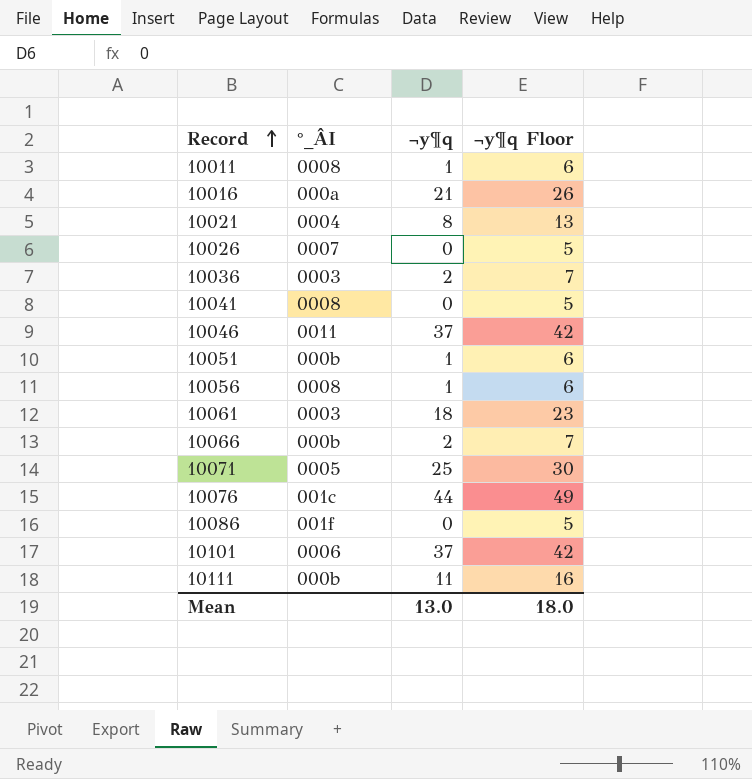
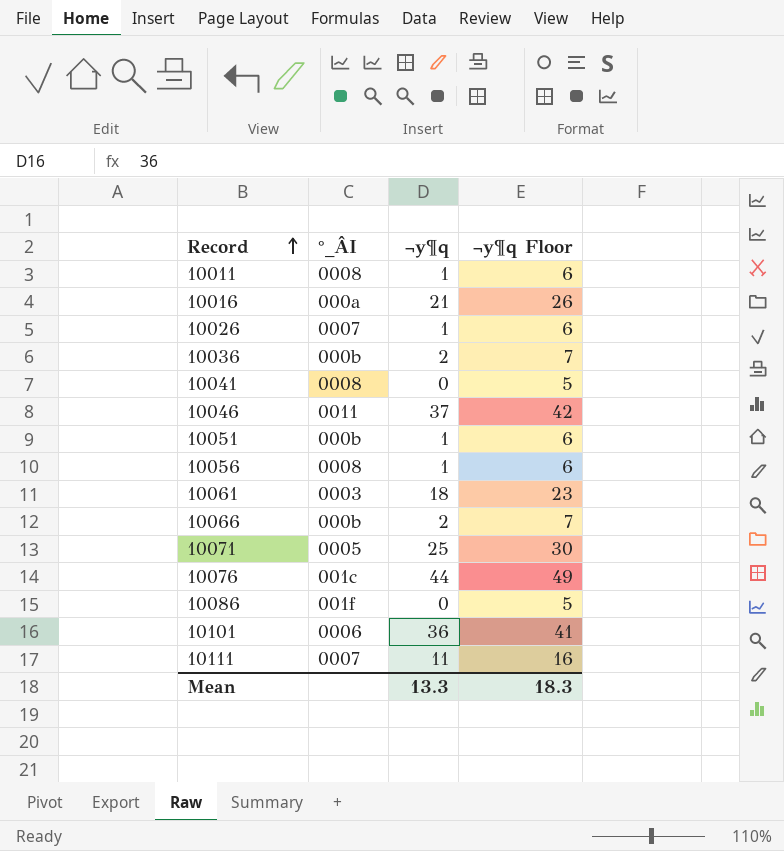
row 10021: 0004 | 8 | 13 -> none
10026 | ¬y¶q: 0 -> 1
10026 | ¬y¶q Floor: 5 -> 6
10036 | °_ÂI: 0003 -> 000b
10101 | ¬y¶q: 37 -> 36
10101 | ¬y¶q Floor: 42 -> 41
10111 | °_ÂI: 000b -> 0007
Mean | ¬y¶q: 13.0 -> 13.3
Mean | ¬y¶q Floor: 18.0 -> 18.3

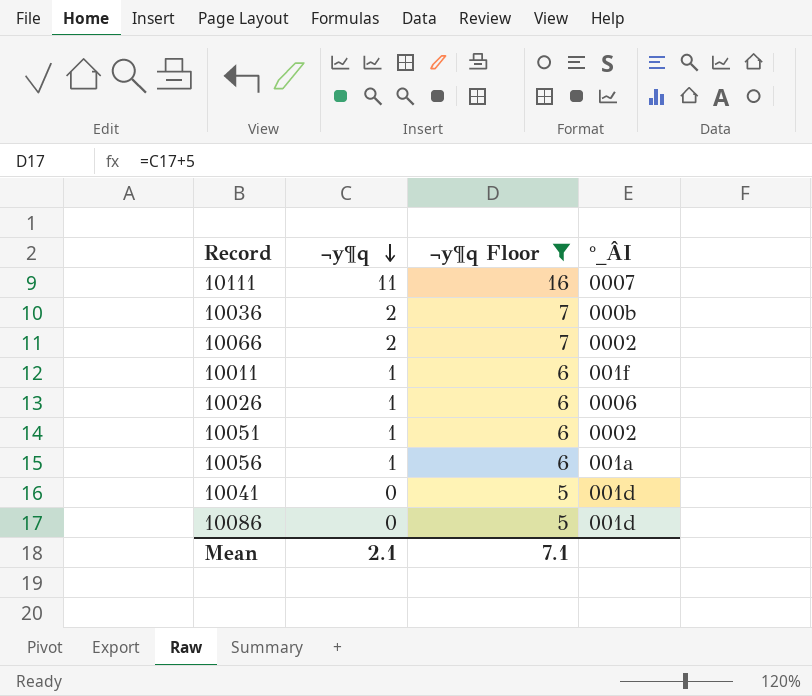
filter: none -> ¬y¶q Floor <= 16
row order: Record ascending -> ¬y¶q descending
column °_ÂI | position: 2 -> 4
10066 | °_ÂI: 000b -> 0002
10011 | °_ÂI: 0008 -> 001f
10026 | °_ÂI: 0007 -> 0006
10051 | °_ÂI: 000b -> 0002
10056 | °_ÂI: 0008 -> 001a
10041 | °_ÂI: 0008 -> 001d
10086 | °_ÂI: 001f -> 001d
Mean | ¬y¶q: 13.3 -> 2.1
Mean | ¬y¶q Floor: 18.3 -> 7.1

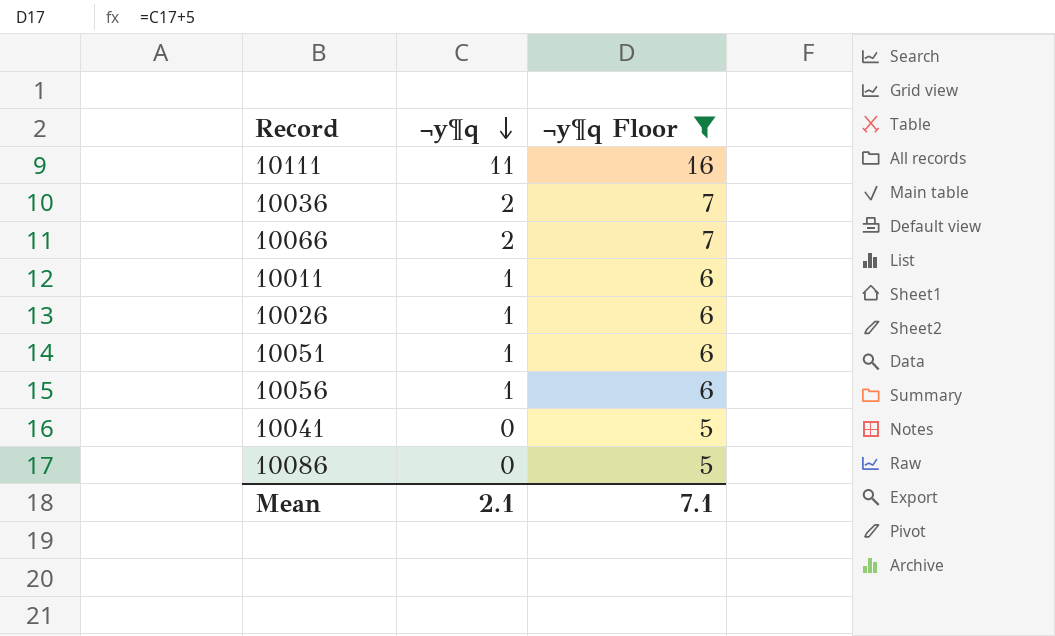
column °_ÂI | position: 4 -> none

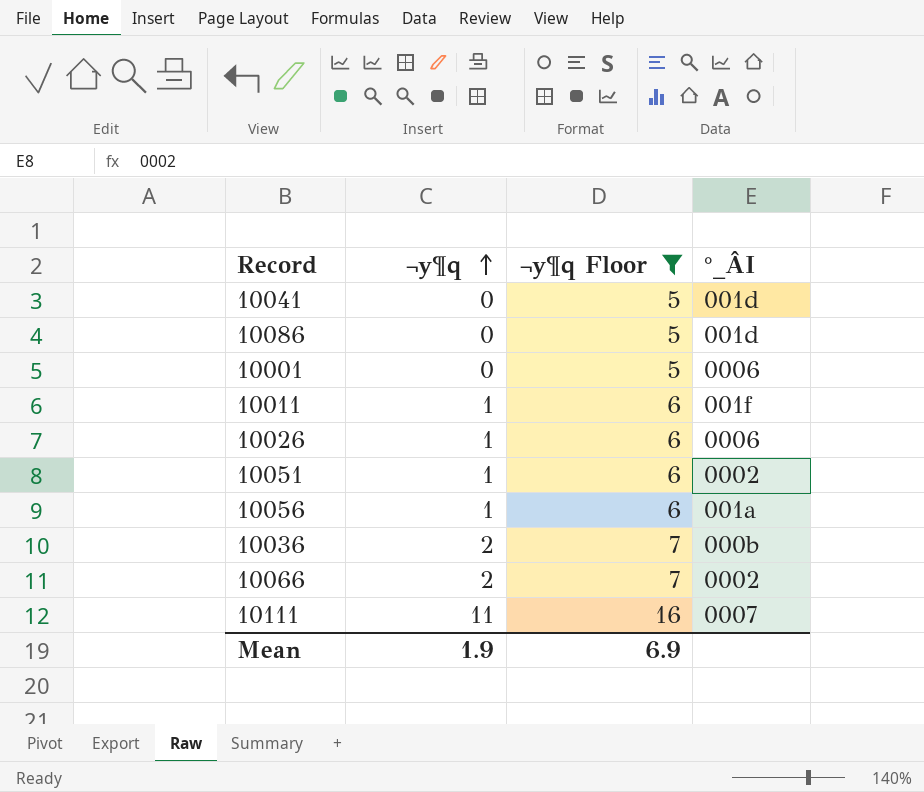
row order: ¬y¶q descending -> ¬y¶q ascending
column °_ÂI | position: none -> 4
row 10001: none -> 0 | 5 | 0006
Mean | ¬y¶q: 2.1 -> 1.9
Mean | ¬y¶q Floor: 7.1 -> 6.9

